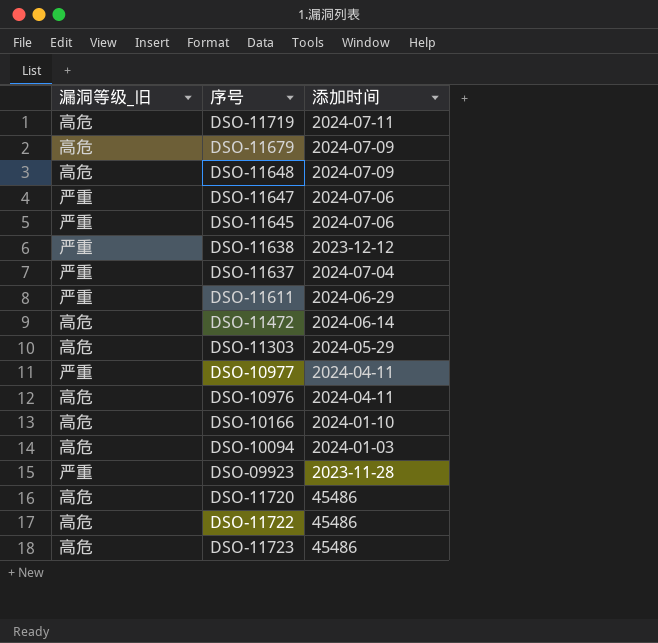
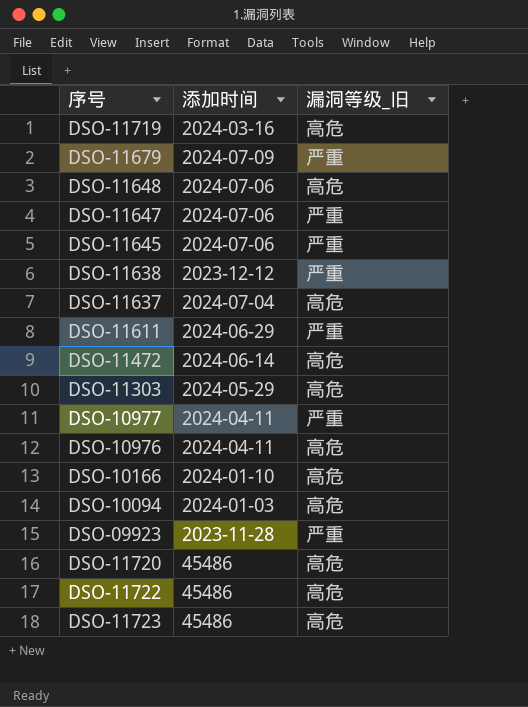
column 漏洞等级_旧 | position: 1 -> 3
DSO-11719 | 添加时间: 2024-07-11 -> 2024-03-16
DSO-11679 | 漏洞等级_旧: 高危 -> 严重
DSO-11648 | 添加时间: 2024-07-09 -> 2024-07-06
DSO-11637 | 漏洞等级_旧: 严重 -> 高危

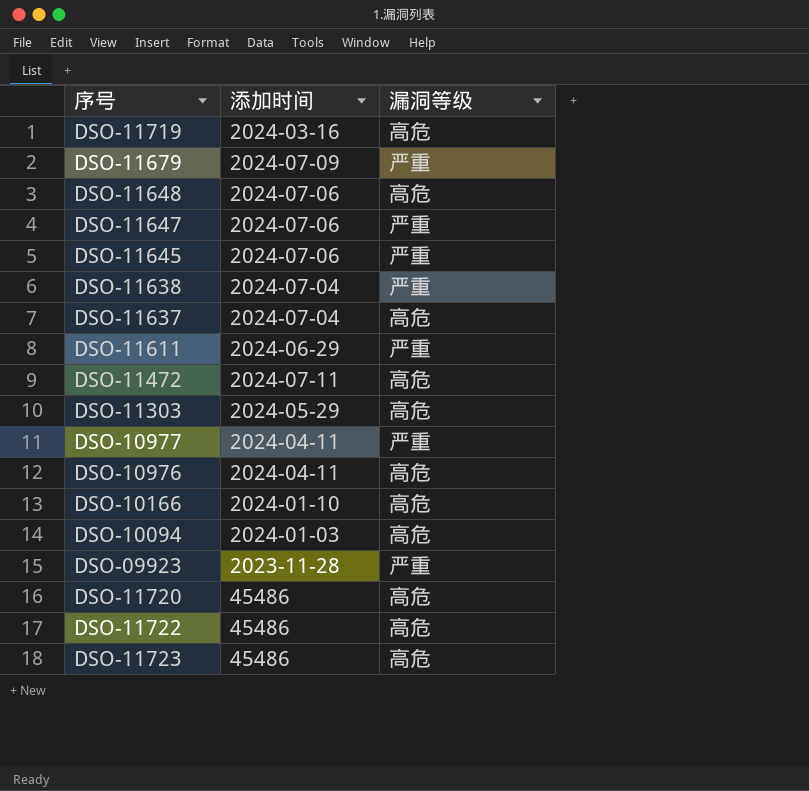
column name: 漏洞等级_旧 -> 漏洞等级
DSO-11638 | 添加时间: 2023-12-12 -> 2024-07-04
DSO-11472 | 添加时间: 2024-06-14 -> 2024-07-11

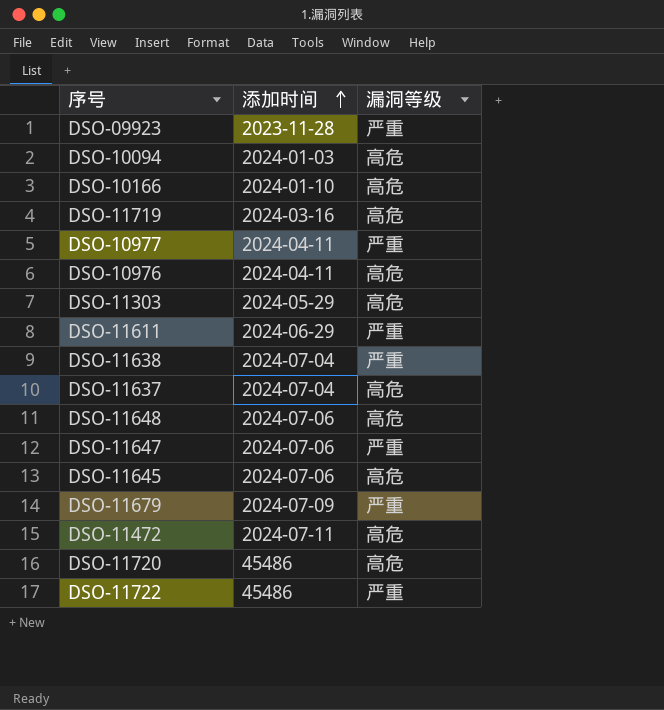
row order: none -> 添加时间 ascending
row DSO-11723: 45486 | 高危 -> none
DSO-11645 | 漏洞等级: 严重 -> 高危
DSO-11722 | 漏洞等级: 高危 -> 严重

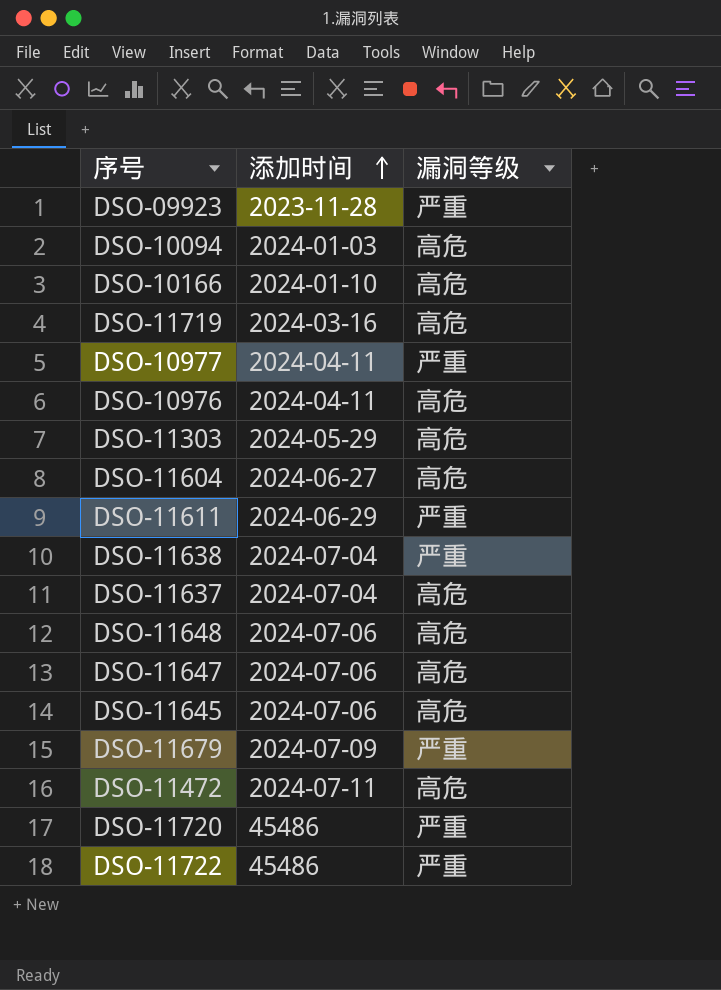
row DSO-11604: none -> 2024-06-27 | 高危
DSO-11647 | 漏洞等级: 严重 -> 高危
DSO-11720 | 漏洞等级: 高危 -> 严重

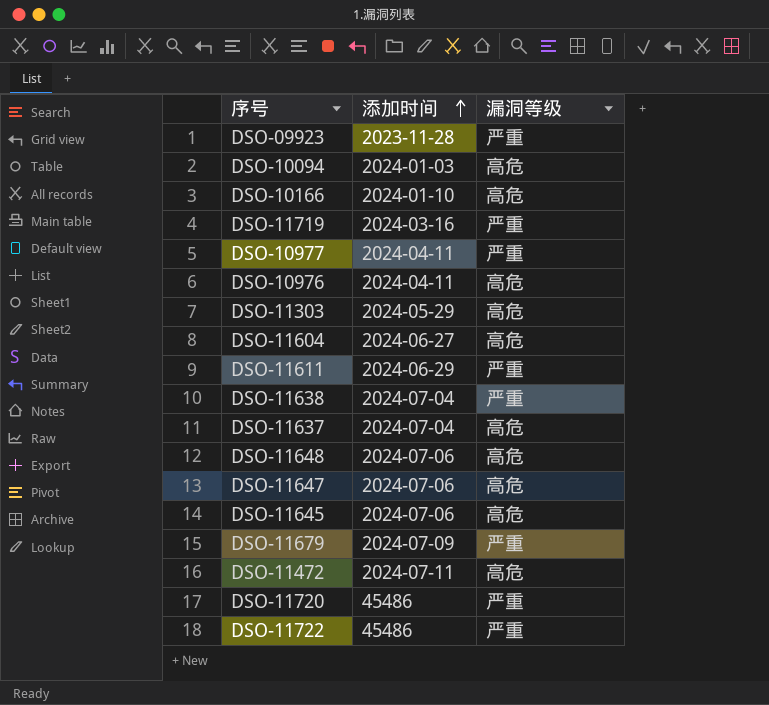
DSO-11719 | 漏洞等级: 高危 -> 严重

